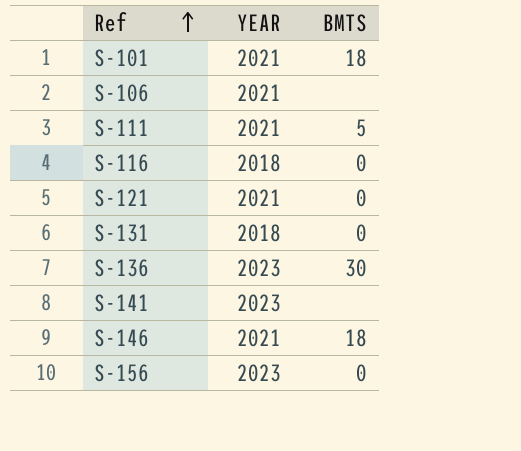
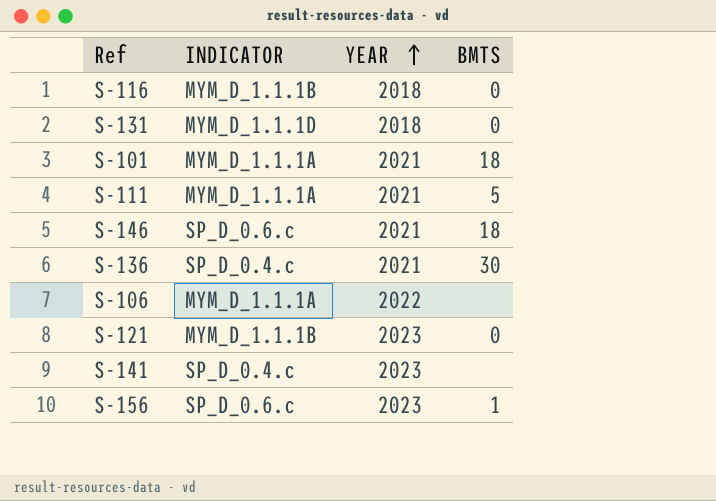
row order: Ref ascending -> YEAR ascending
column INDICATOR | position: none -> 2
S-136 | YEAR: 2023 -> 2021
S-106 | YEAR: 2021 -> 2022
S-121 | YEAR: 2021 -> 2023
S-156 | BMTS: 0 -> 1

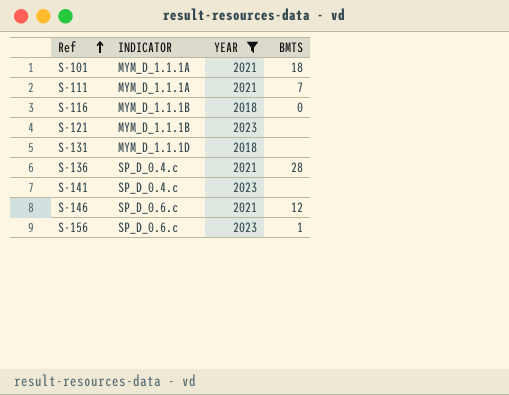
filter: none -> YEAR != 2022
row order: YEAR ascending -> Ref ascending
S-111 | BMTS: 5 -> 7
S-121 | BMTS: 0 -> none
S-131 | BMTS: 0 -> none
S-136 | BMTS: 30 -> 28
S-146 | BMTS: 18 -> 12

